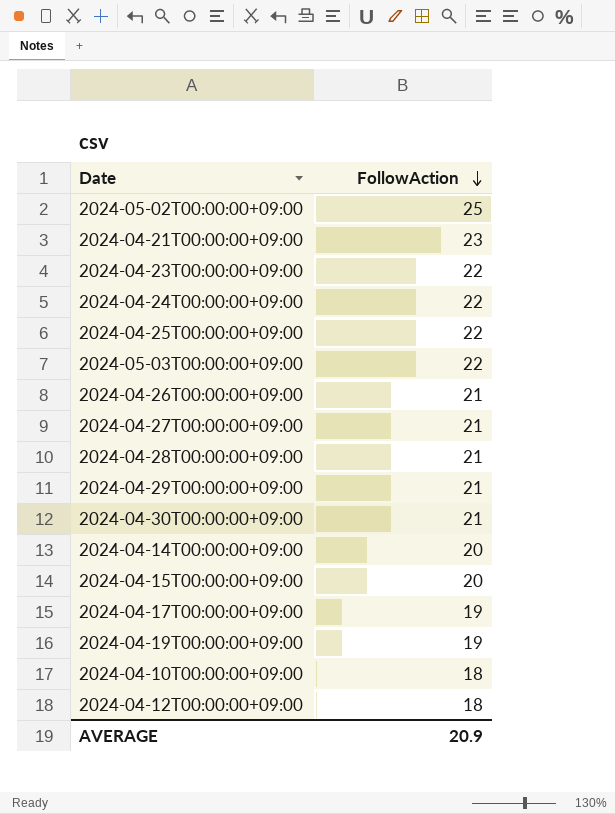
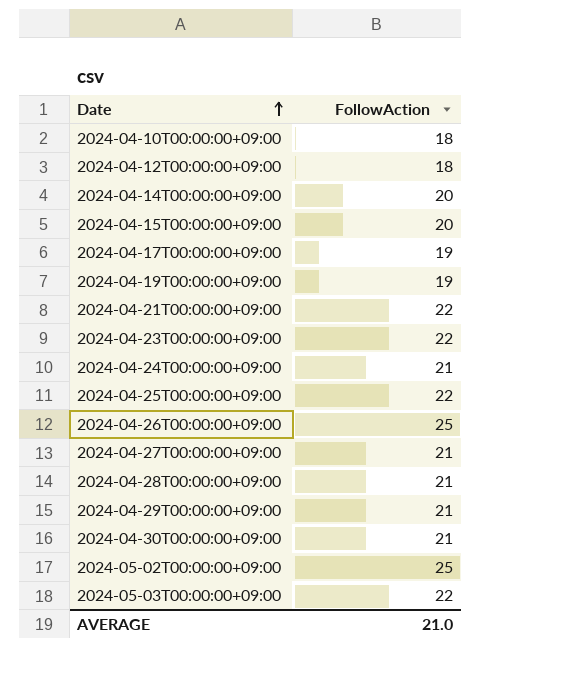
row order: FollowAction descending -> Date ascending
2024-04-21T00:00:00+09:00 | FollowAction: 23 -> 22
2024-04-24T00:00:00+09:00 | FollowAction: 22 -> 21
2024-04-26T00:00:00+09:00 | FollowAction: 21 -> 25
AVERAGE | FollowAction: 20.9 -> 21.0

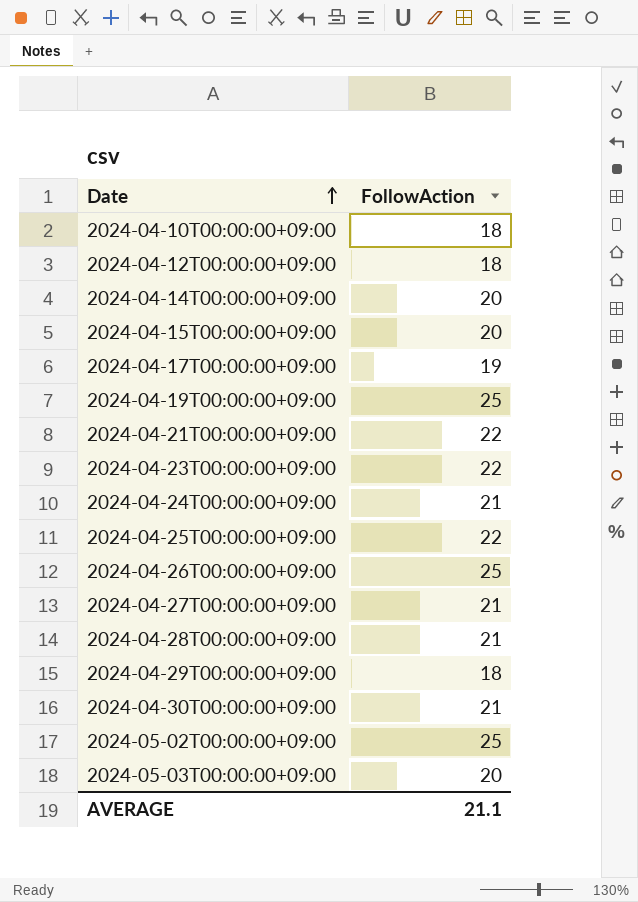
2024-04-19T00:00:00+09:00 | FollowAction: 19 -> 25
2024-04-29T00:00:00+09:00 | FollowAction: 21 -> 18
2024-05-03T00:00:00+09:00 | FollowAction: 22 -> 20
AVERAGE | FollowAction: 21.0 -> 21.1

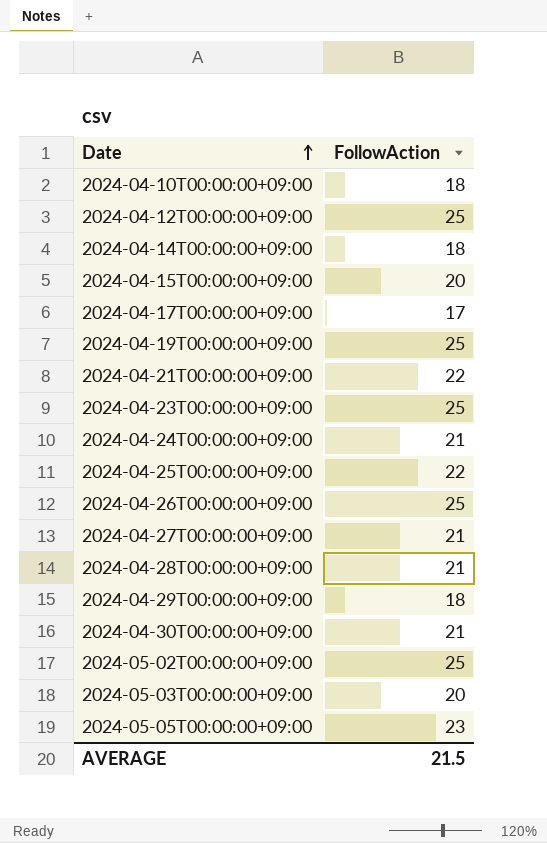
2024-04-12T00:00:00+09:00 | FollowAction: 18 -> 25
2024-04-14T00:00:00+09:00 | FollowAction: 20 -> 18
2024-04-17T00:00:00+09:00 | FollowAction: 19 -> 17
2024-04-23T00:00:00+09:00 | FollowAction: 22 -> 25
row 2024-05-05T00:00:00+09:00: none -> 23
AVERAGE | FollowAction: 21.1 -> 21.5

